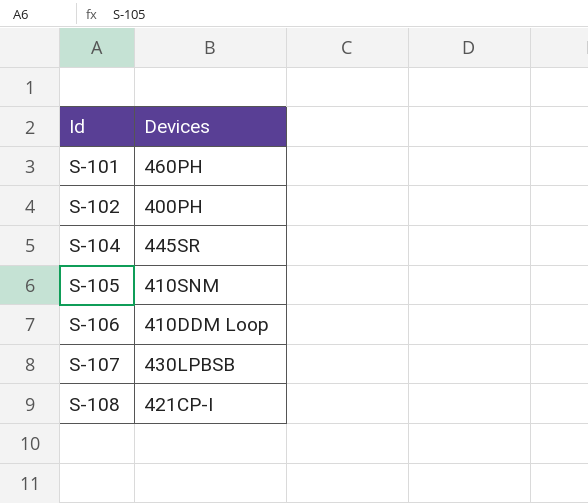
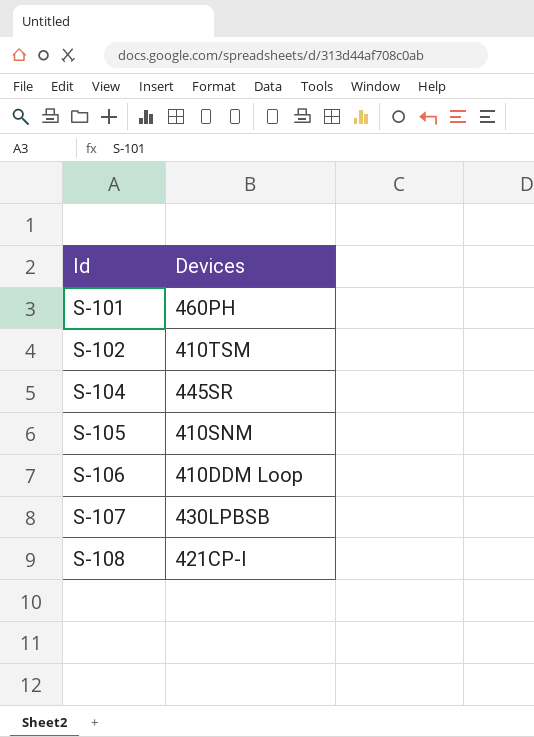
S-102 | Devices: 400PH -> 410TSM

